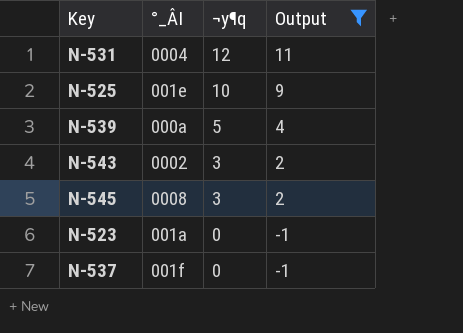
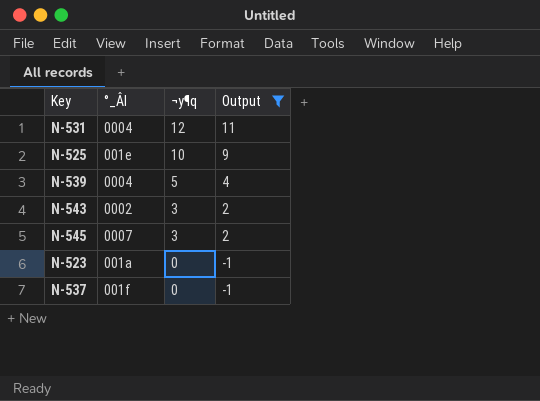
N-539 | °_ÂI: 000a -> 0004
N-545 | °_ÂI: 0008 -> 0007

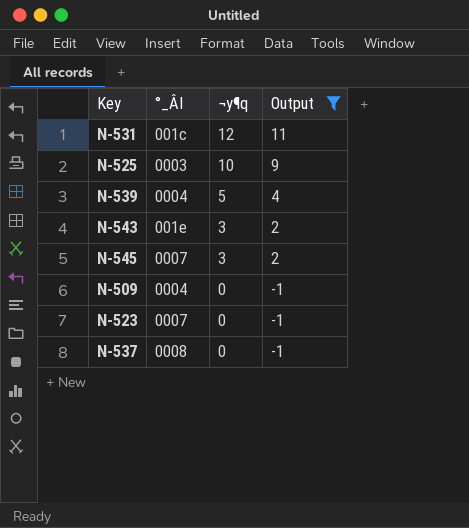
N-531 | °_ÂI: 0004 -> 001c
N-525 | °_ÂI: 001e -> 0003
N-543 | °_ÂI: 0002 -> 001e
row N-509: none -> 0004 | 0 | -1
N-523 | °_ÂI: 001a -> 0007
N-537 | °_ÂI: 001f -> 0008

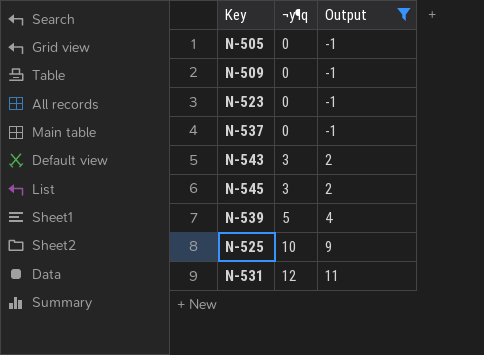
row order: ¬y¶q descending -> ¬y¶q ascending
column °_ÂI | position: 2 -> none
row N-505: none -> 0 | -1

